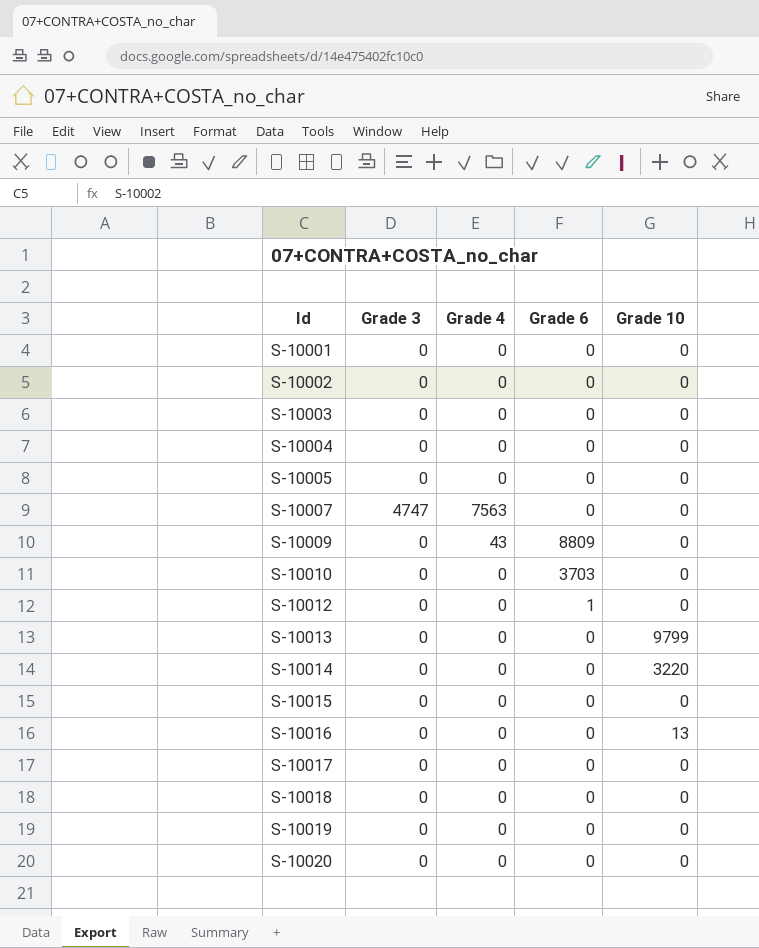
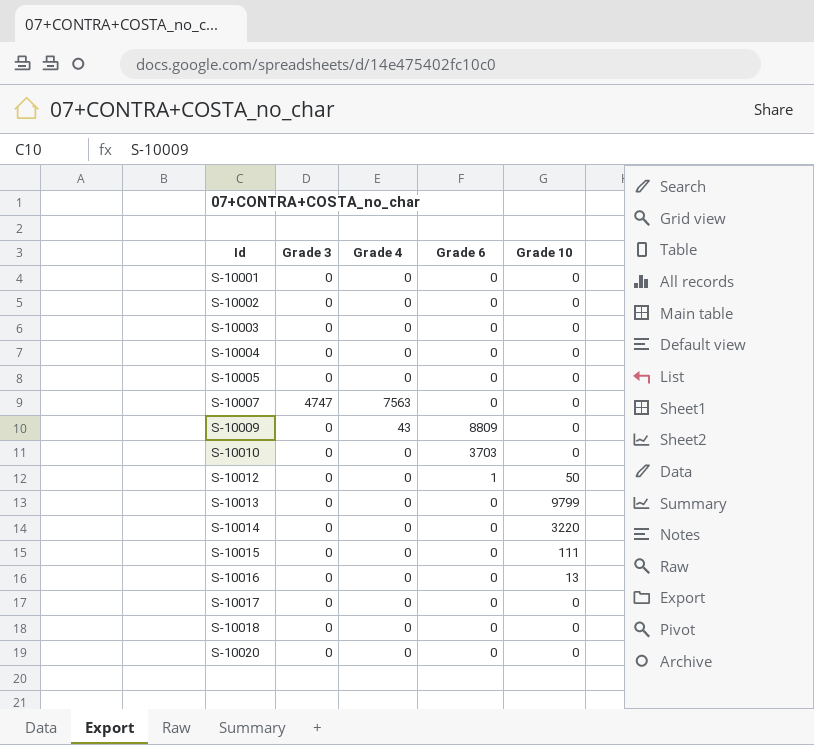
row S-10019: 0 | 0 | 0 | 0 -> none
S-10012 | Grade 10: 0 -> 50
S-10015 | Grade 10: 0 -> 111

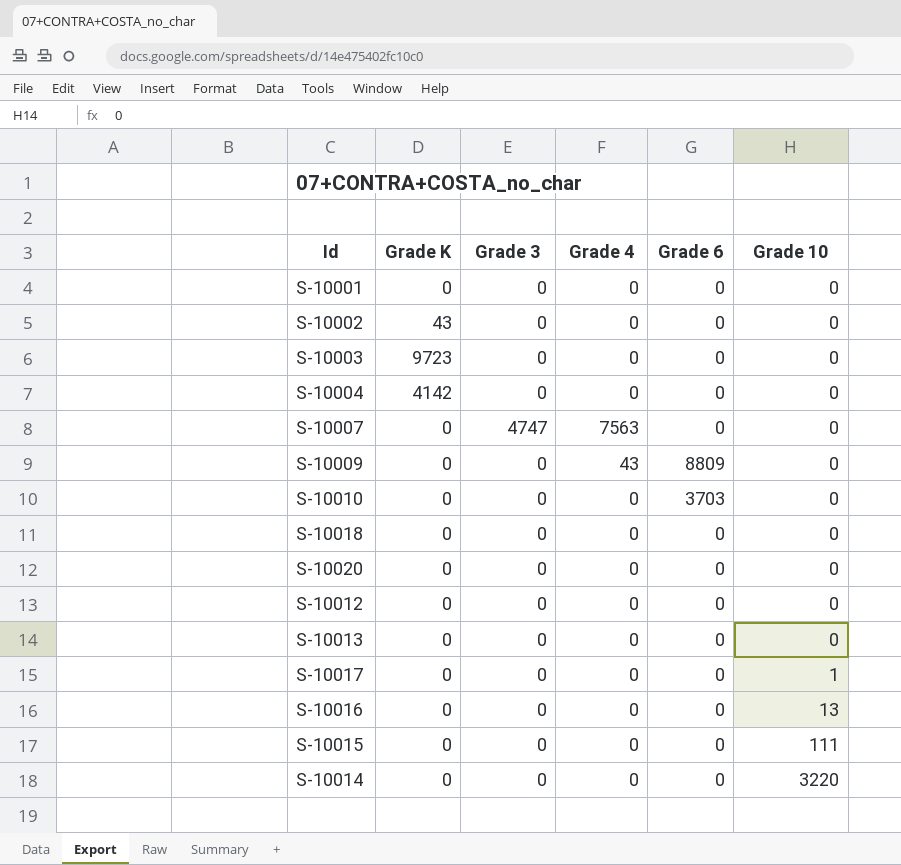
row order: Id ascending -> Grade 10 ascending
column Grade K | position: none -> 2
row S-10005: 0 | 0 | 0 | 0 -> none
S-10012 | Grade 6: 1 -> 0
S-10012 | Grade 10: 50 -> 0
S-10013 | Grade 10: 9799 -> 0
S-10017 | Grade 10: 0 -> 1

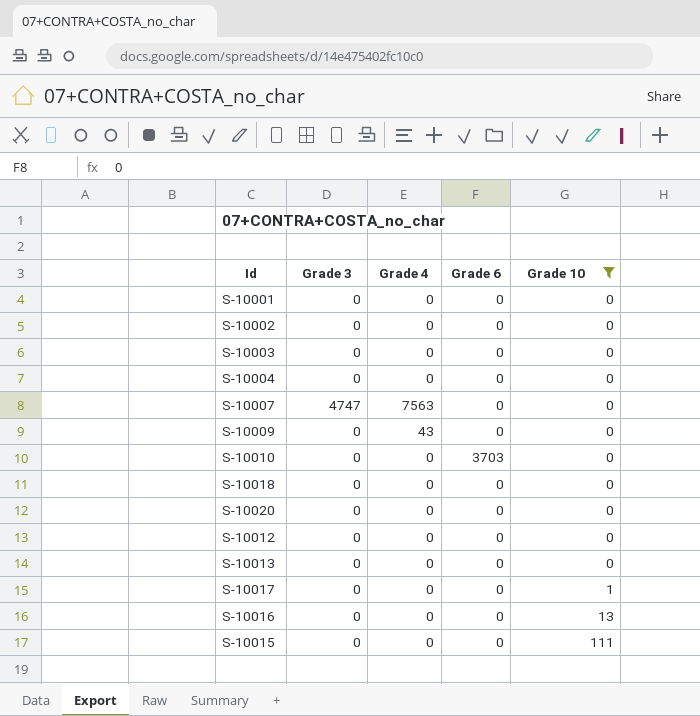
filter: none -> Grade 10 != 3220
column Grade K | position: 2 -> none
S-10009 | Grade 6: 8809 -> 0

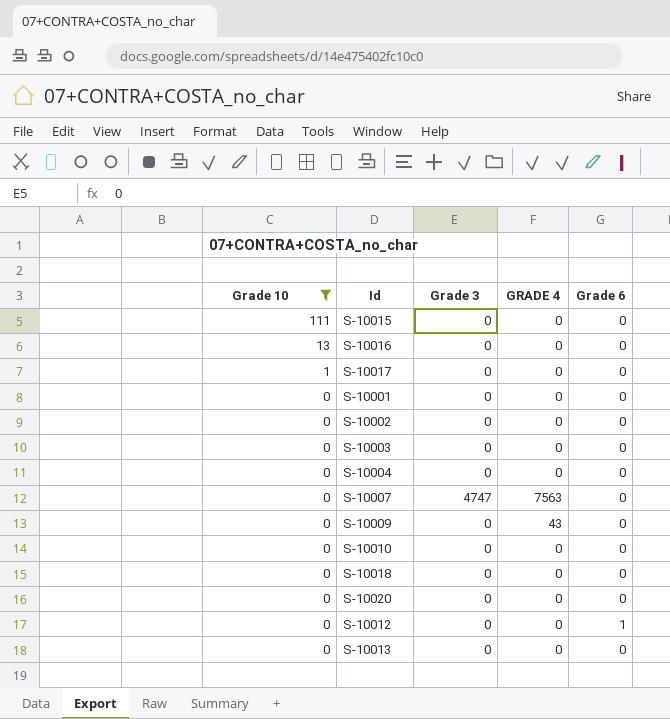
row order: Grade 10 ascending -> Grade 10 descending
column Grade 10 | position: 5 -> 1
column name: Grade 4 -> GRADE 4
S-10010 | Grade 6: 3703 -> 0
S-10012 | Grade 6: 0 -> 1

